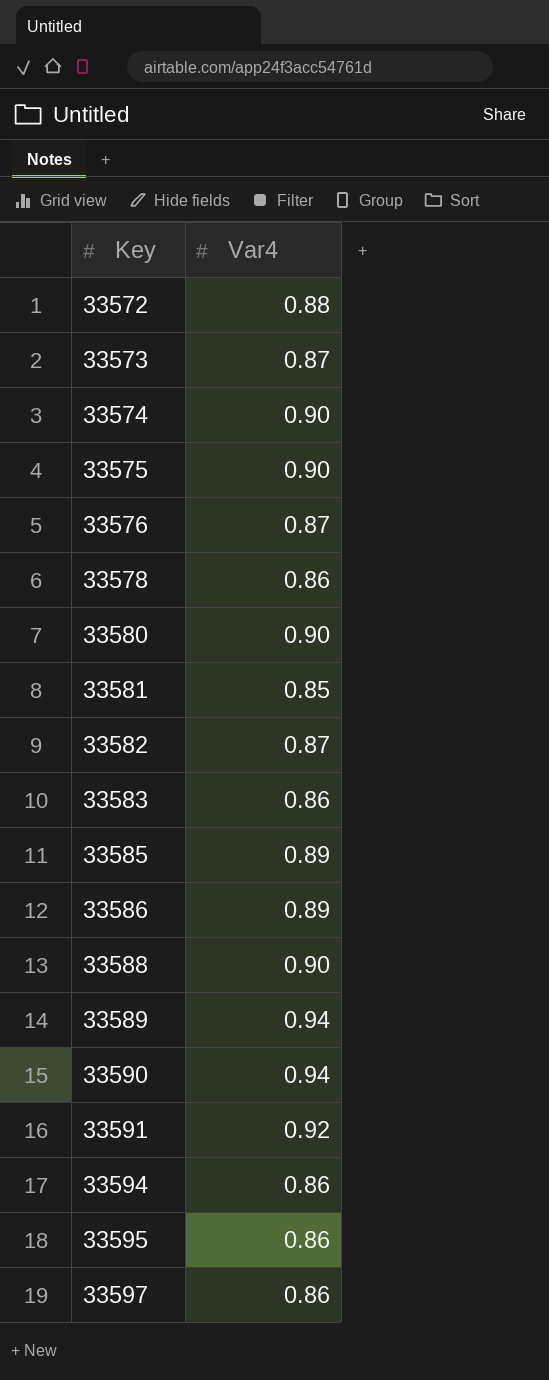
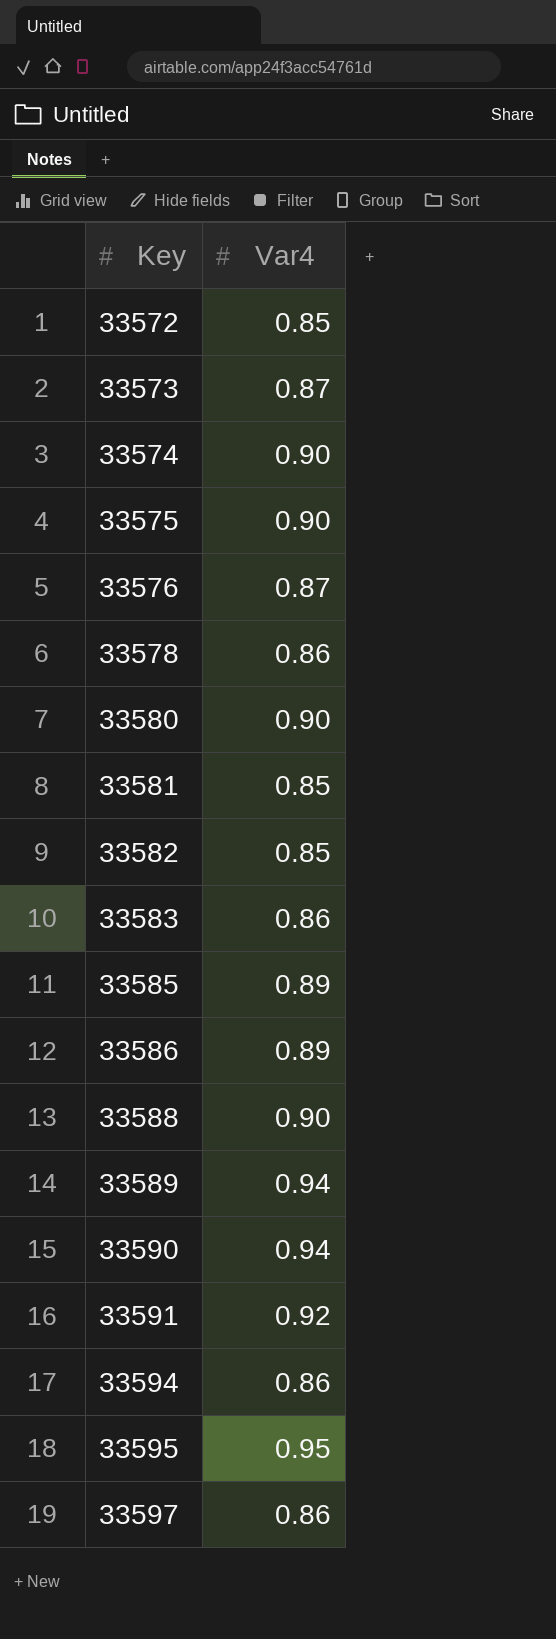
33572 | Var4: 0.88 -> 0.85
33582 | Var4: 0.87 -> 0.85
33595 | Var4: 0.86 -> 0.95

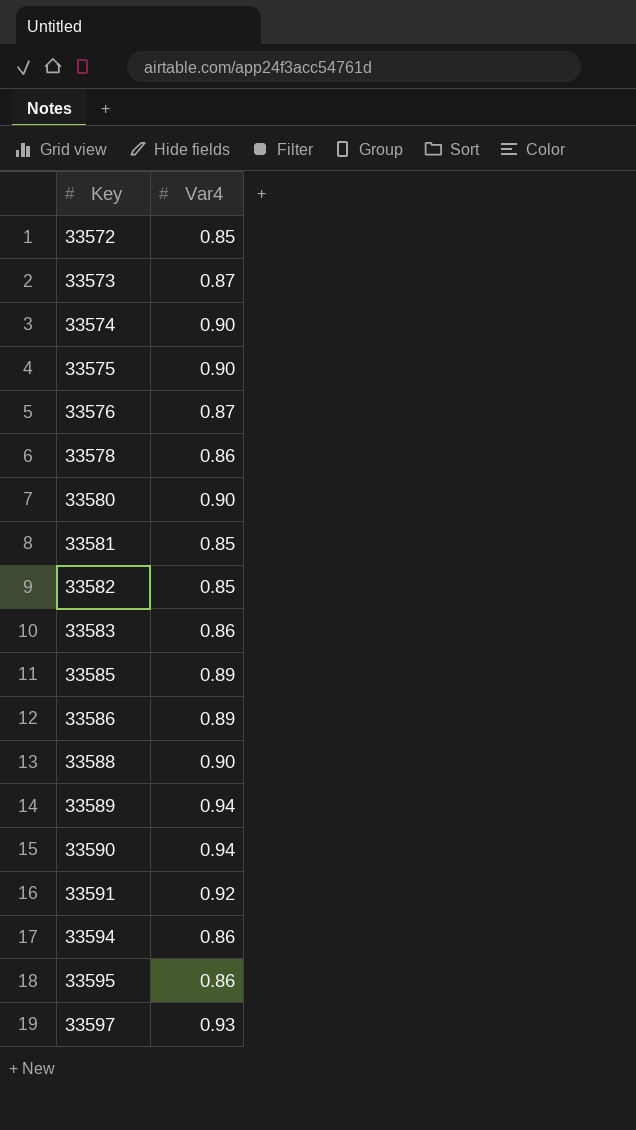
33595 | Var4: 0.95 -> 0.86
33597 | Var4: 0.86 -> 0.93

